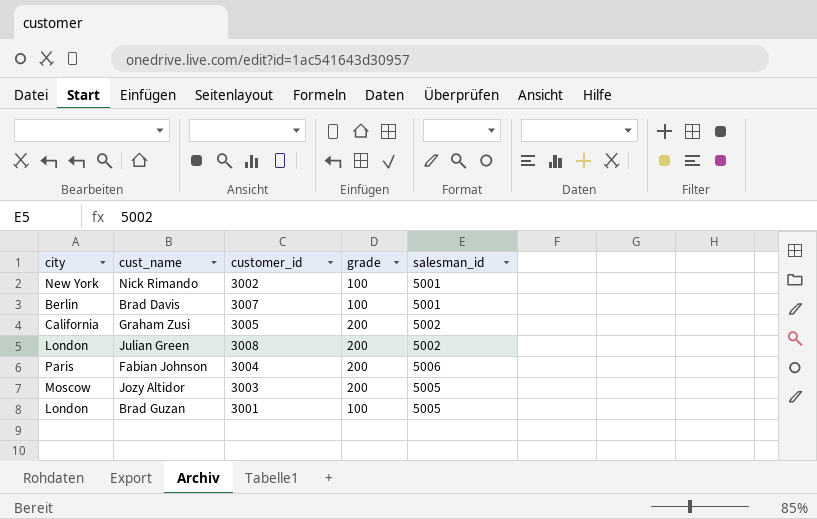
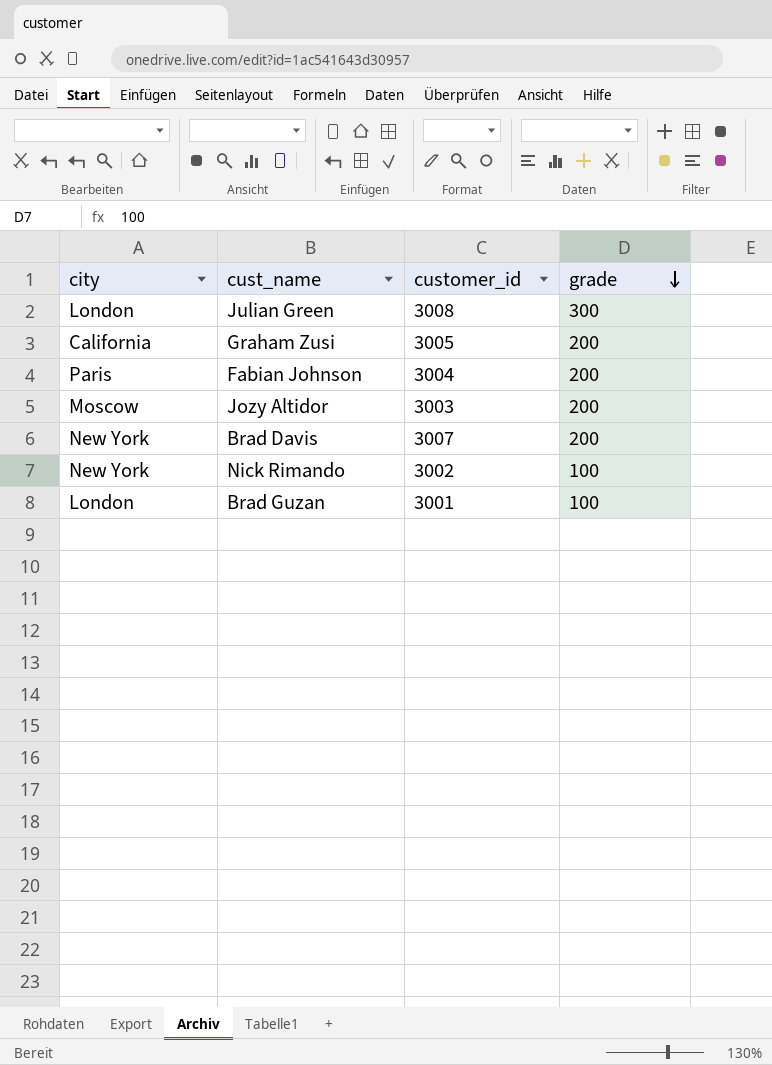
row order: none -> grade descending
column salesman_id | position: 5 -> none
Julian Green | grade: 200 -> 300
Brad Davis | city: Berlin -> New York
Brad Davis | grade: 100 -> 200

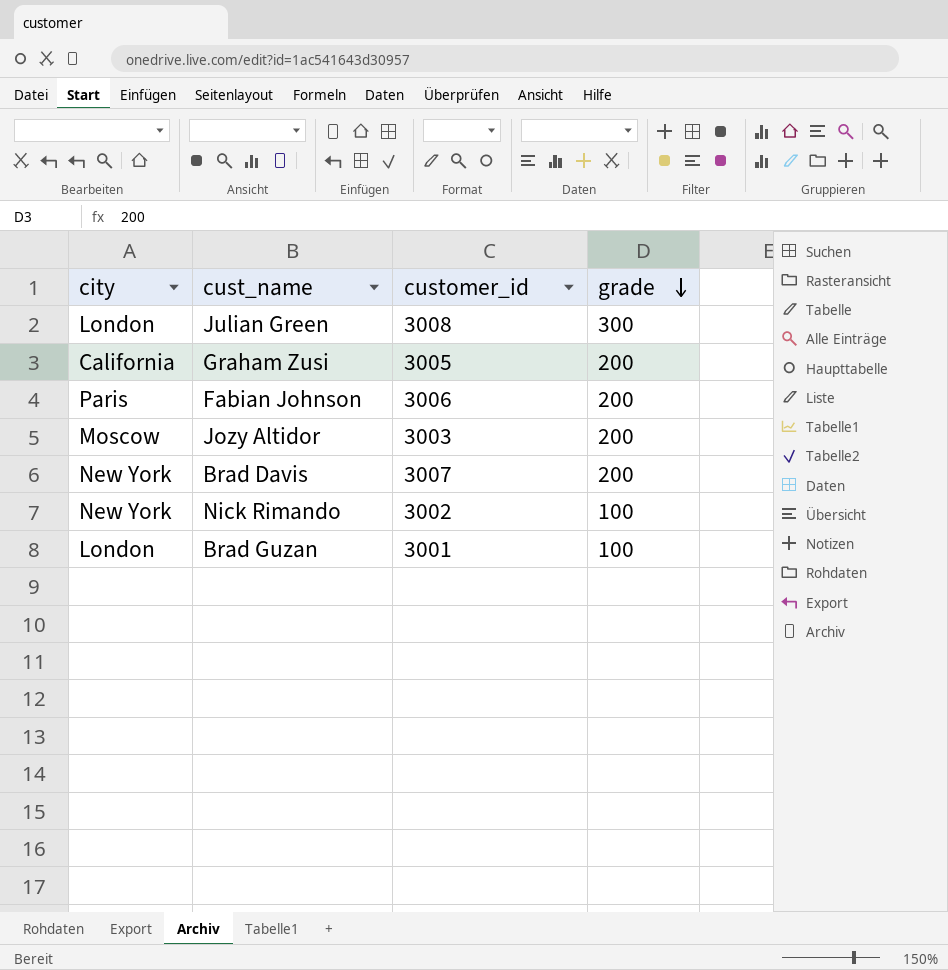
Fabian Johnson | customer_id: 3004 -> 3006

